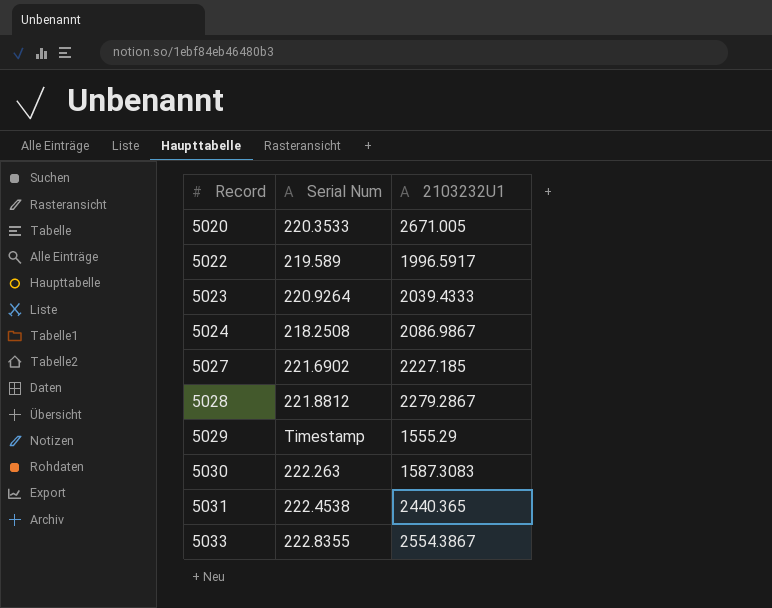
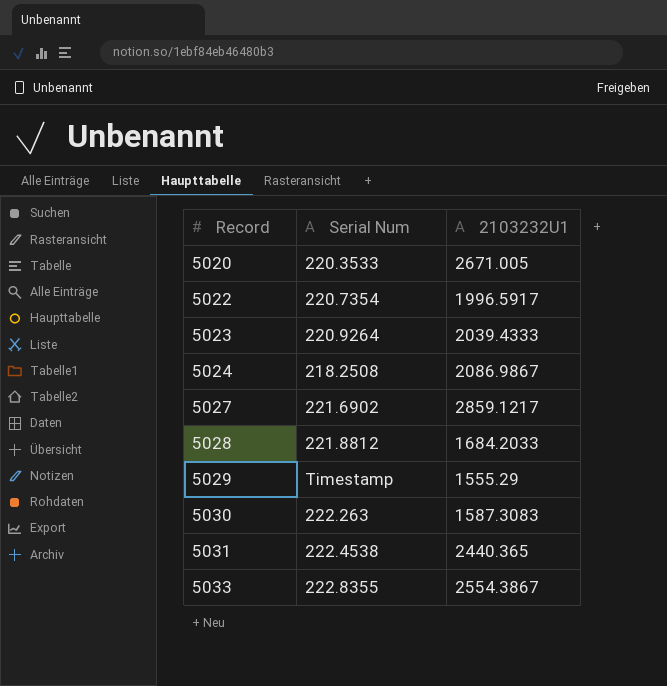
5022 | Serial Num: 219.589 -> 220.7354
5027 | 2103232U1: 2227.185 -> 2859.1217
5028 | 2103232U1: 2279.2867 -> 1684.2033

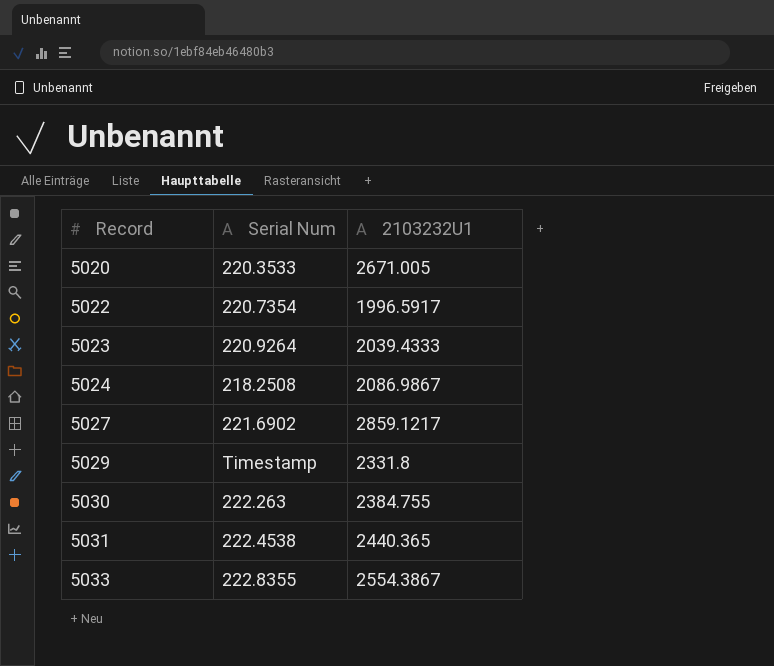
row 5028: 221.8812 | 1684.2033 -> none
5029 | 2103232U1: 1555.29 -> 2331.8
5030 | 2103232U1: 1587.3083 -> 2384.755

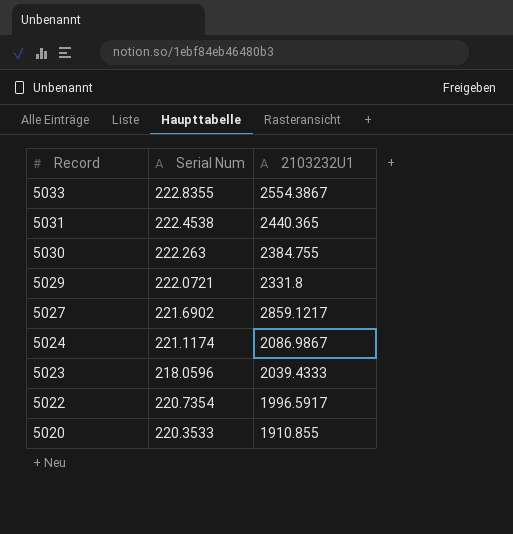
row order: Record ascending -> Record descending
5029 | Serial Num: Timestamp -> 222.0721
5024 | Serial Num: 218.2508 -> 221.1174
5023 | Serial Num: 220.9264 -> 218.0596
5020 | 2103232U1: 2671.005 -> 1910.855

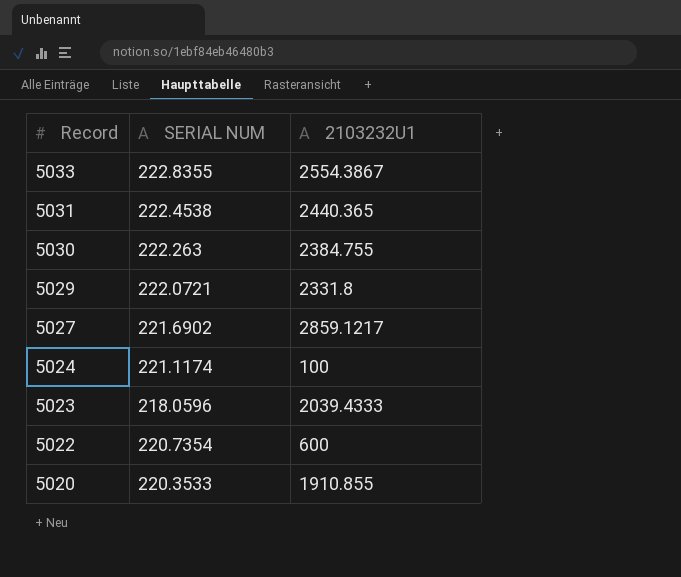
column name: Serial Num -> SERIAL NUM
5024 | 2103232U1: 2086.9867 -> 100
5022 | 2103232U1: 1996.5917 -> 600

